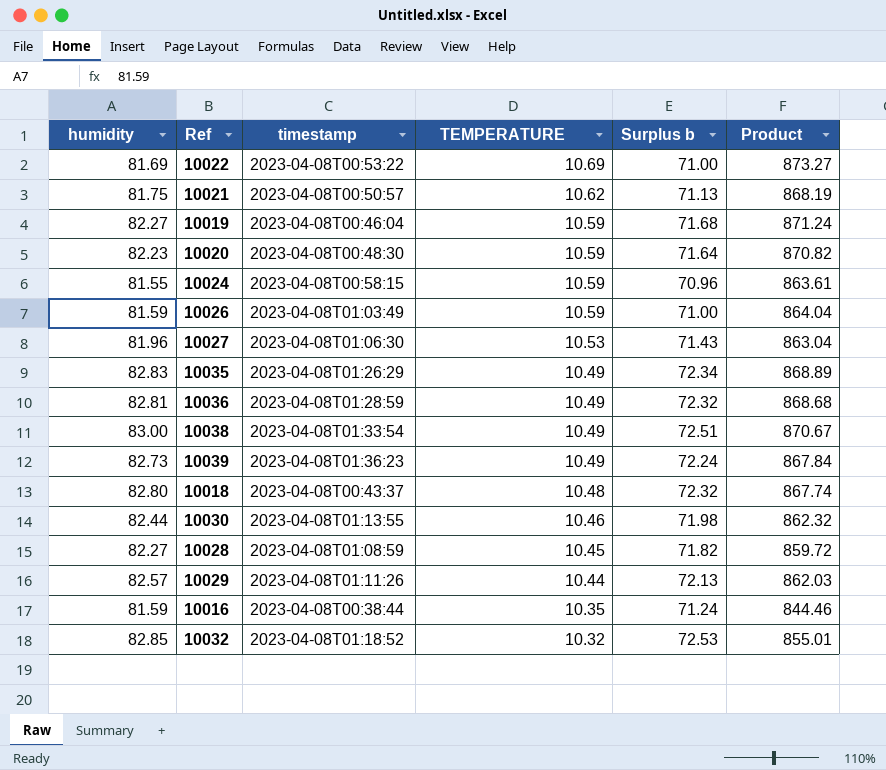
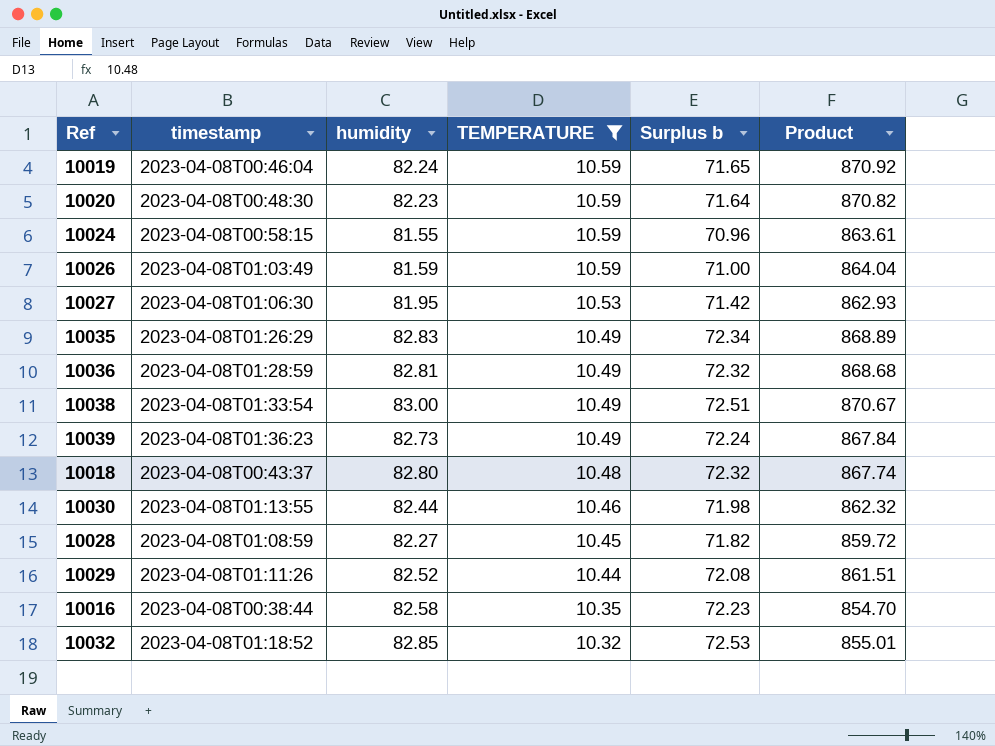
filter: none -> TEMPERATURE <= 10.59
column humidity | position: 1 -> 3
10019 | humidity: 82.27 -> 82.24
10019 | Surplus b: 71.68 -> 71.65
10019 | Product: 871.24 -> 870.92
10027 | humidity: 81.96 -> 81.95
10027 | Surplus b: 71.43 -> 71.42
10027 | Product: 863.04 -> 862.93
10029 | humidity: 82.57 -> 82.52
10029 | Surplus b: 72.13 -> 72.08
10029 | Product: 862.03 -> 861.51
10016 | humidity: 81.59 -> 82.58
10016 | Surplus b: 71.24 -> 72.23
10016 | Product: 844.46 -> 854.70

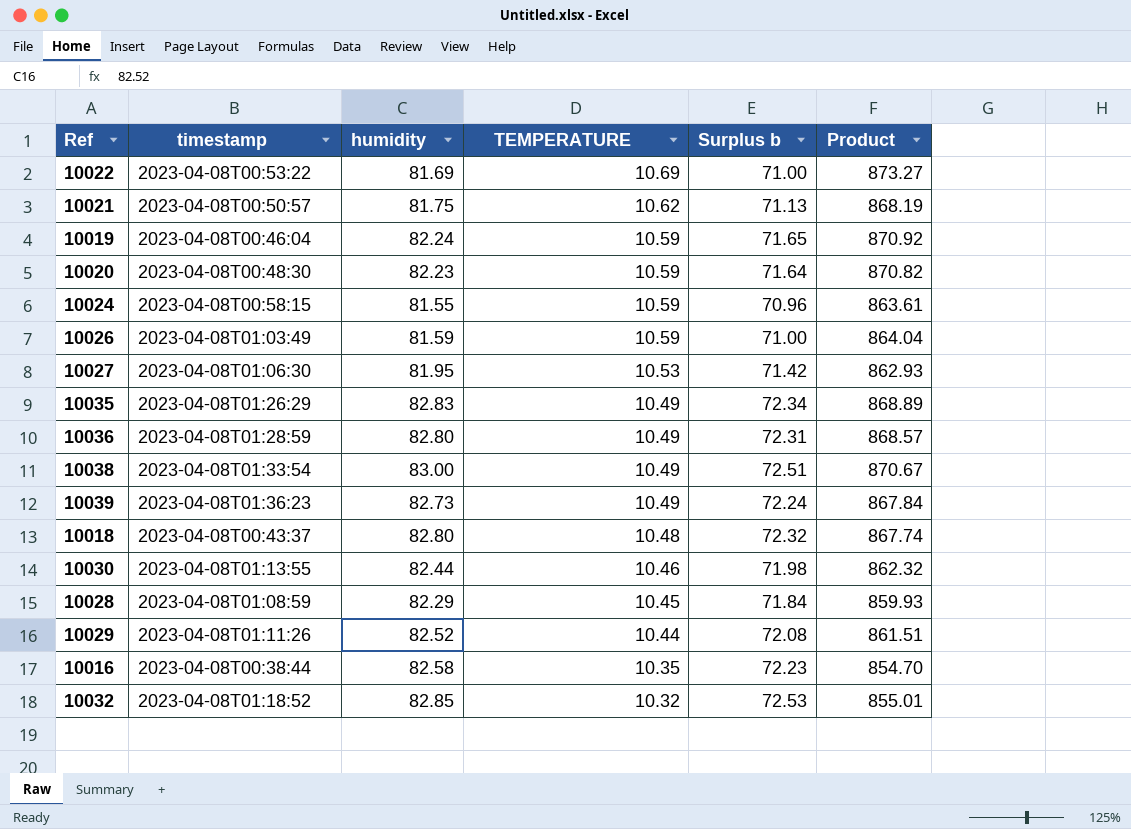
filter: TEMPERATURE <= 10.59 -> none
10036 | humidity: 82.81 -> 82.80
10036 | Surplus b: 72.32 -> 72.31
10036 | Product: 868.68 -> 868.57
10028 | humidity: 82.27 -> 82.29
10028 | Surplus b: 71.82 -> 71.84
10028 | Product: 859.72 -> 859.93

